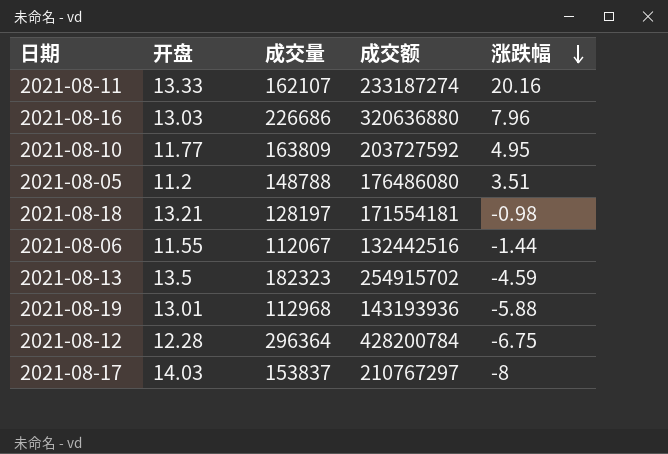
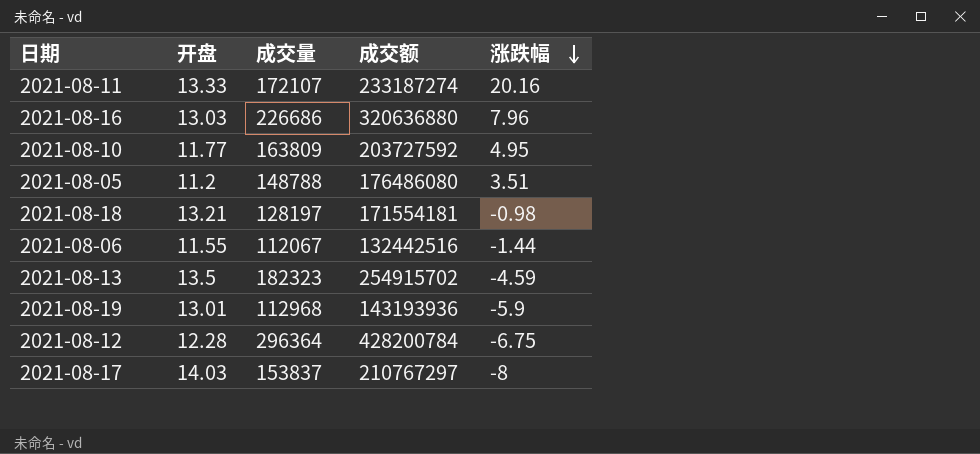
2021-08-11 | 成交量: 162107 -> 172107
2021-08-19 | 涨跌幅: -5.88 -> -5.9

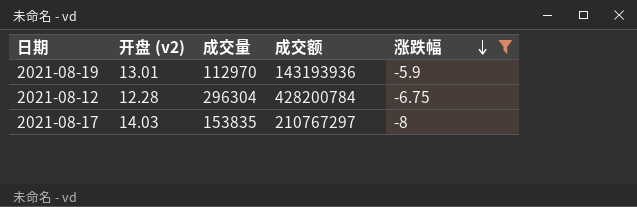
filter: none -> 涨跌幅 <= -5.9
column name: 开盘 -> 开盘 (v2)
2021-08-19 | 成交量: 112968 -> 112970
2021-08-12 | 成交量: 296364 -> 296304
2021-08-17 | 成交量: 153837 -> 153835

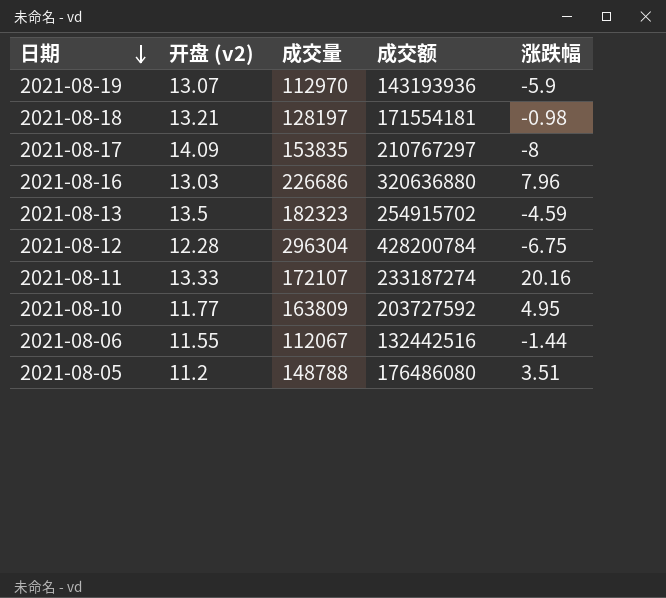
filter: 涨跌幅 <= -5.9 -> none
row order: 涨跌幅 descending -> 日期 descending
2021-08-19 | 开盘 (v2): 13.01 -> 13.07
2021-08-17 | 开盘 (v2): 14.03 -> 14.09

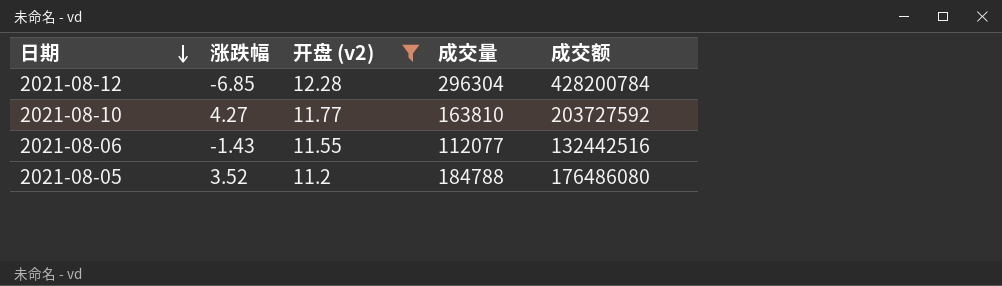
filter: none -> 开盘 (v2) <= 12.28
column 涨跌幅 | position: 5 -> 2
2021-08-12 | 涨跌幅: -6.75 -> -6.85
2021-08-10 | 涨跌幅: 4.95 -> 4.27
2021-08-10 | 成交量: 163809 -> 163810
2021-08-06 | 涨跌幅: -1.44 -> -1.43
2021-08-06 | 成交量: 112067 -> 112077
2021-08-05 | 涨跌幅: 3.51 -> 3.52
2021-08-05 | 成交量: 148788 -> 184788

